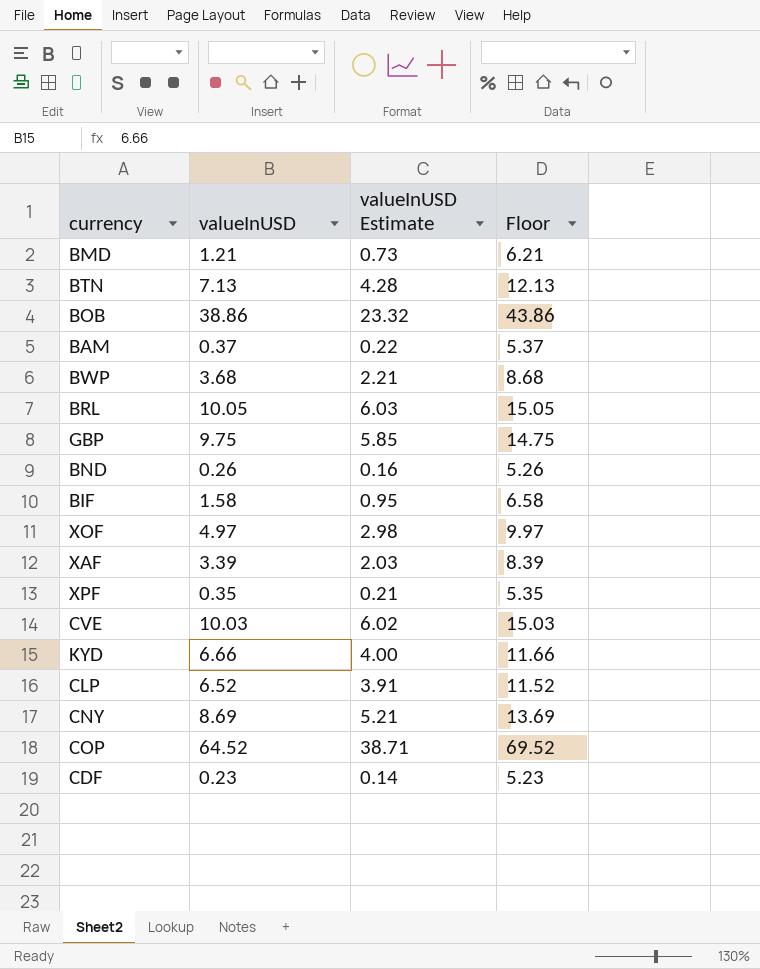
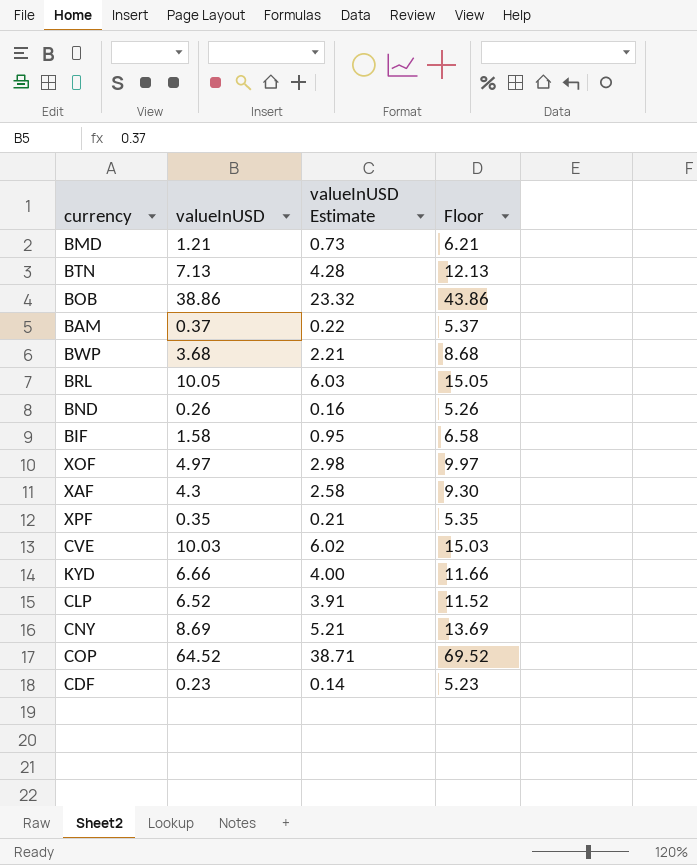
row GBP: 9.75 | 5.85 | 14.75 -> none
XAF | valueInUSD: 3.39 -> 4.3
XAF | valueInUSD Estimate: 2.03 -> 2.58
XAF | Floor: 8.39 -> 9.30

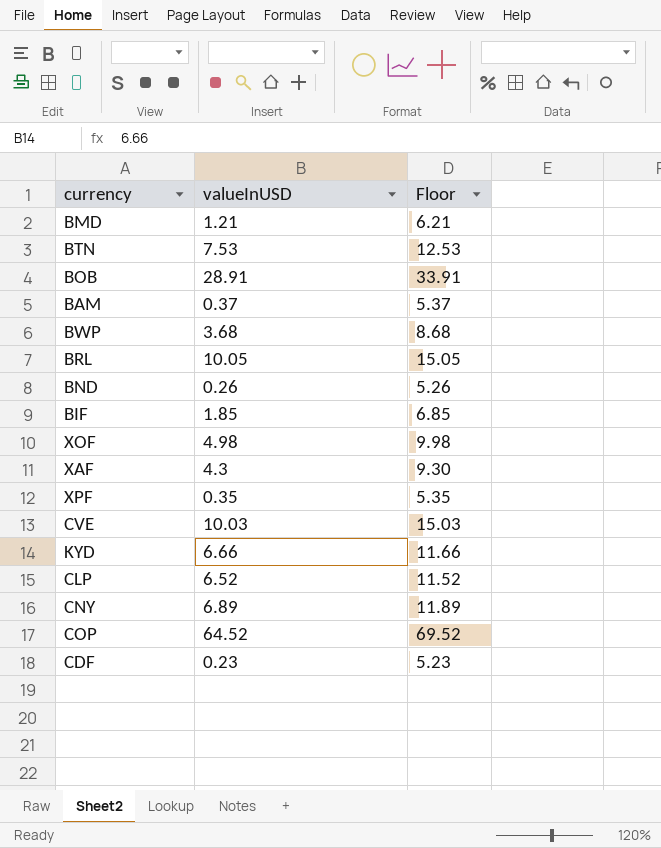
column valueInUSD Estimate | formula: [valueInUSD] * 0.6 -> none
BTN | valueInUSD: 7.13 -> 7.53
BTN | Floor: 12.13 -> 12.53
BOB | valueInUSD: 38.86 -> 28.91
BOB | Floor: 43.86 -> 33.91
BIF | valueInUSD: 1.58 -> 1.85
BIF | Floor: 6.58 -> 6.85
XOF | valueInUSD: 4.97 -> 4.98
XOF | Floor: 9.97 -> 9.98
CNY | valueInUSD: 8.69 -> 6.89
CNY | Floor: 13.69 -> 11.89

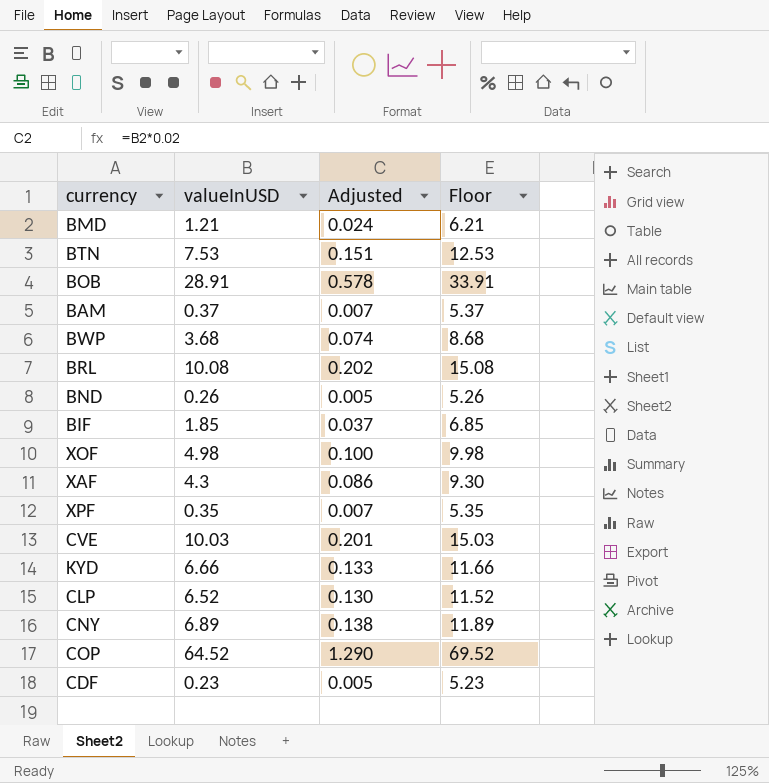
column Adjusted | formula: none -> [valueInUSD] * 0.02
BRL | valueInUSD: 10.05 -> 10.08
BRL | Floor: 15.05 -> 15.08

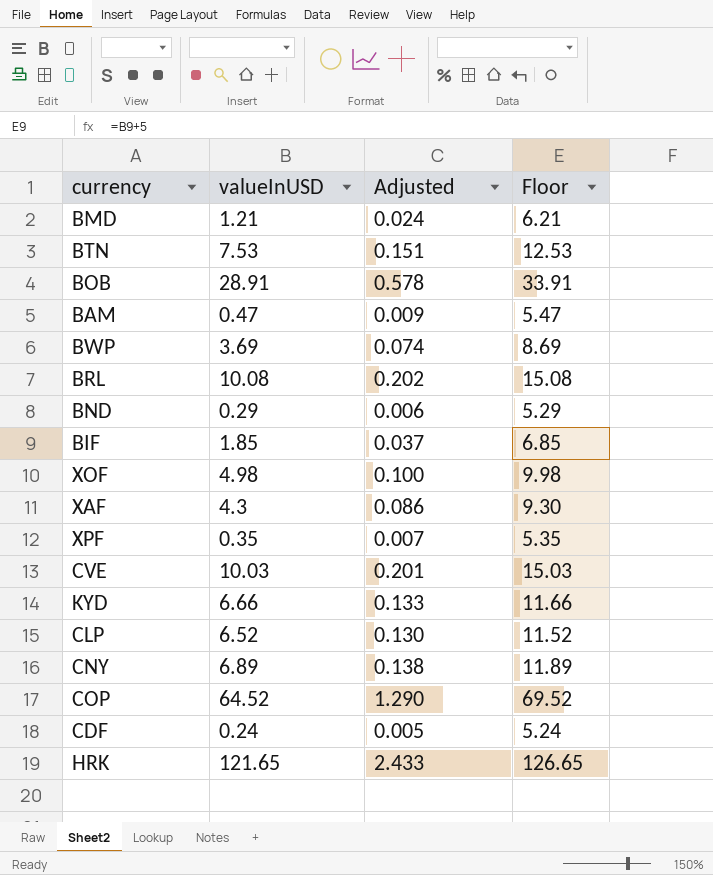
BAM | valueInUSD: 0.37 -> 0.47
BAM | Adjusted: 0.007 -> 0.009
BAM | Floor: 5.37 -> 5.47
BWP | valueInUSD: 3.68 -> 3.69
BWP | Floor: 8.68 -> 8.69
BND | valueInUSD: 0.26 -> 0.29
BND | Adjusted: 0.005 -> 0.006
BND | Floor: 5.26 -> 5.29
CDF | valueInUSD: 0.23 -> 0.24
CDF | Floor: 5.23 -> 5.24
row HRK: none -> 121.65 | 2.433 | 126.65

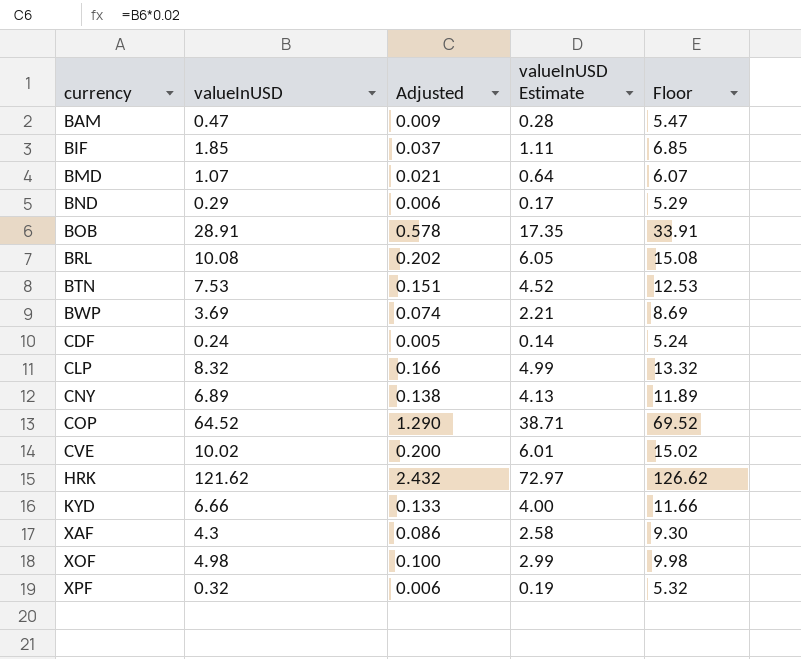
row order: none -> currency ascending
column valueInUSD Estimate | formula: none -> [valueInUSD] * 0.6
BMD | valueInUSD: 1.21 -> 1.07
BMD | Adjusted: 0.024 -> 0.021
BMD | Floor: 6.21 -> 6.07
CLP | valueInUSD: 6.52 -> 8.32
CLP | Adjusted: 0.130 -> 0.166
CLP | Floor: 11.52 -> 13.32
CVE | valueInUSD: 10.03 -> 10.02
CVE | Adjusted: 0.201 -> 0.200
CVE | Floor: 15.03 -> 15.02
HRK | valueInUSD: 121.65 -> 121.62
HRK | Adjusted: 2.433 -> 2.432
HRK | Floor: 126.65 -> 126.62
XPF | valueInUSD: 0.35 -> 0.32
XPF | Adjusted: 0.007 -> 0.006
XPF | Floor: 5.35 -> 5.32

